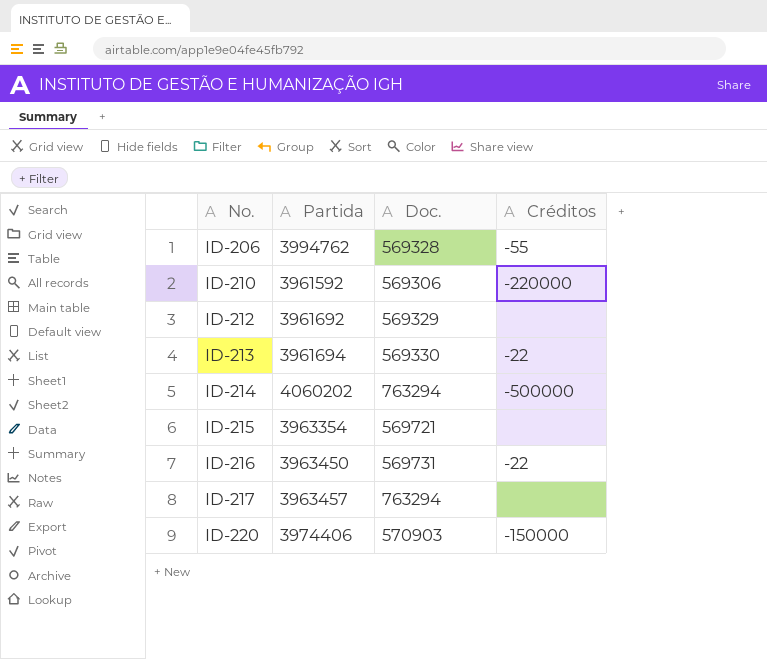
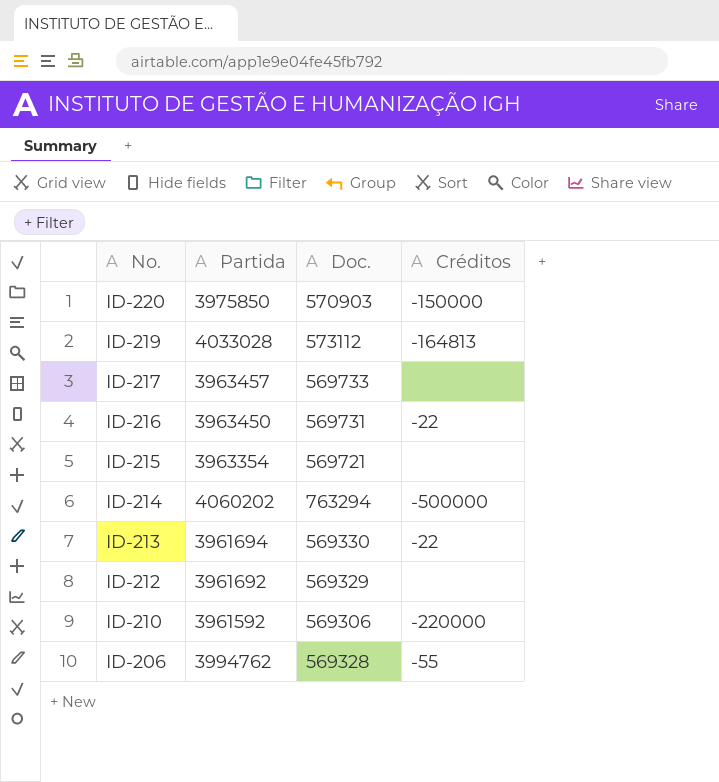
row order: No. ascending -> No. descending
ID-220 | Partida: 3974406 -> 3975850
row ID-219: none -> 4033028 | 573112 | -164813
ID-217 | Doc.: 763294 -> 569733

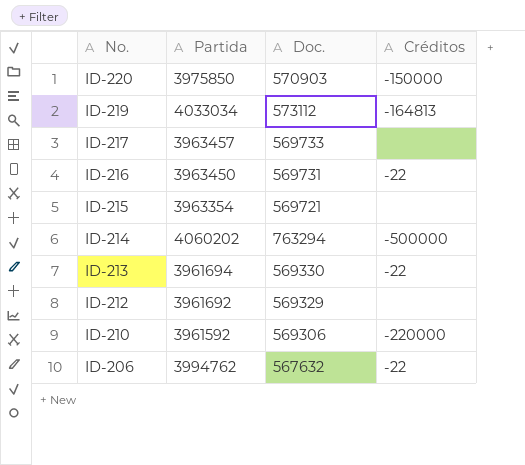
ID-219 | Partida: 4033028 -> 4033034
ID-206 | Doc.: 569328 -> 567632
ID-206 | Créditos: -55 -> -22

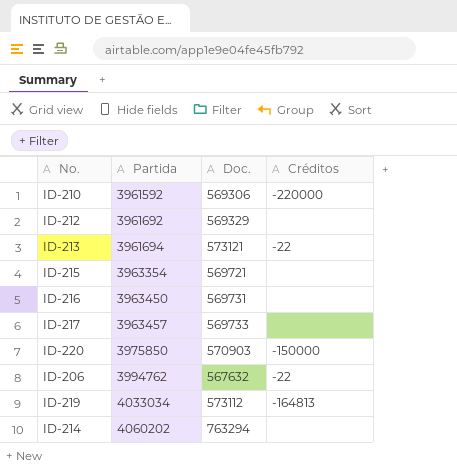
row order: No. descending -> Partida ascending
ID-213 | Doc.: 569330 -> 573121
ID-216 | Créditos: -22 -> none
ID-214 | Créditos: -500000 -> none

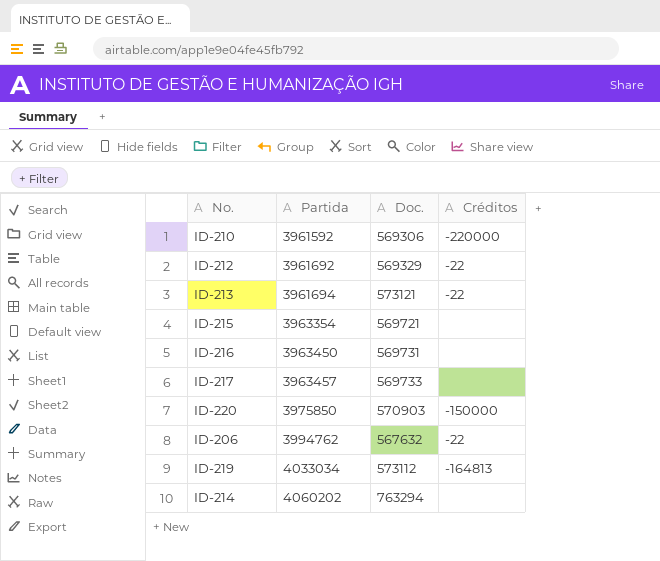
ID-212 | Créditos: none -> -22

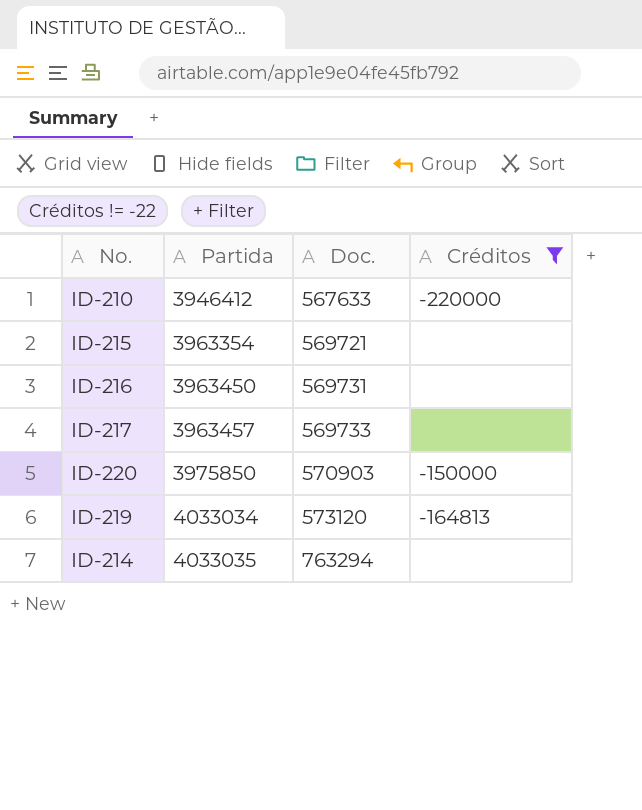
filter: none -> Créditos != -22
ID-210 | Partida: 3961592 -> 3946412
ID-210 | Doc.: 569306 -> 567633
ID-219 | Doc.: 573112 -> 573120
ID-214 | Partida: 4060202 -> 4033035

